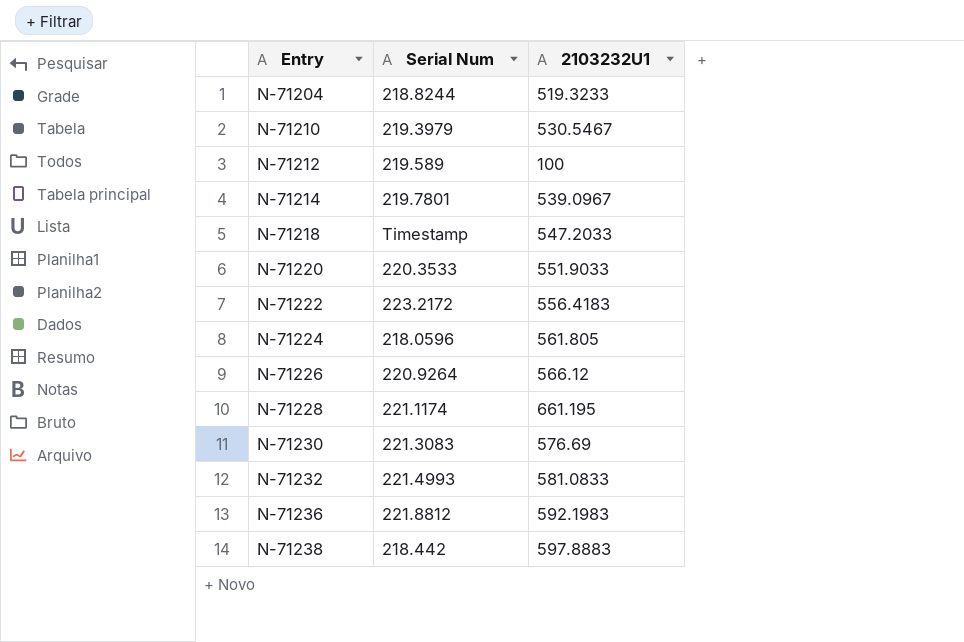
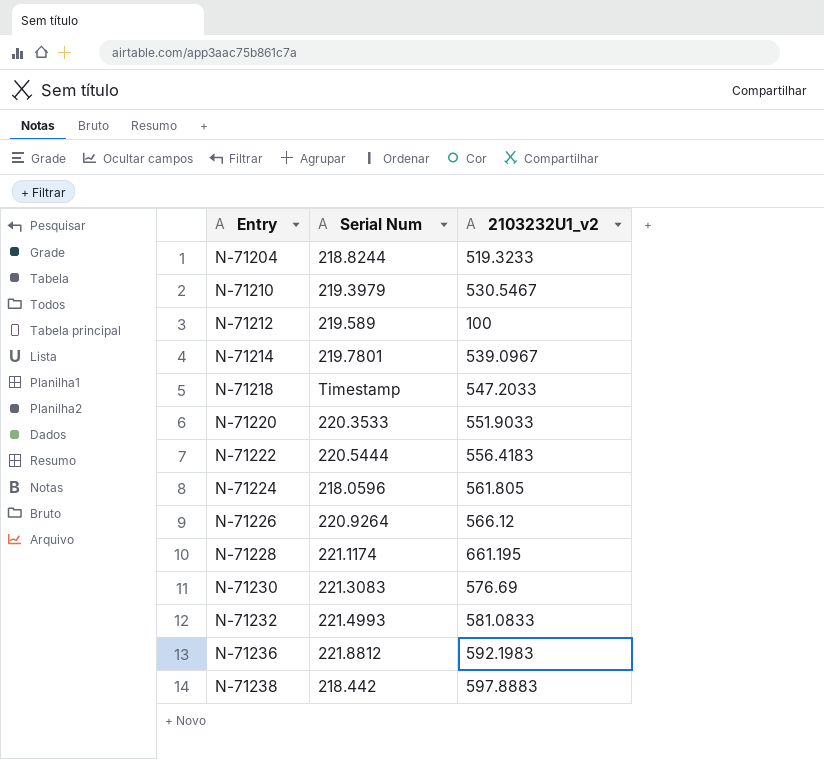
column name: 2103232U1 -> 2103232U1_v2
N-71222 | Serial Num: 223.2172 -> 220.5444

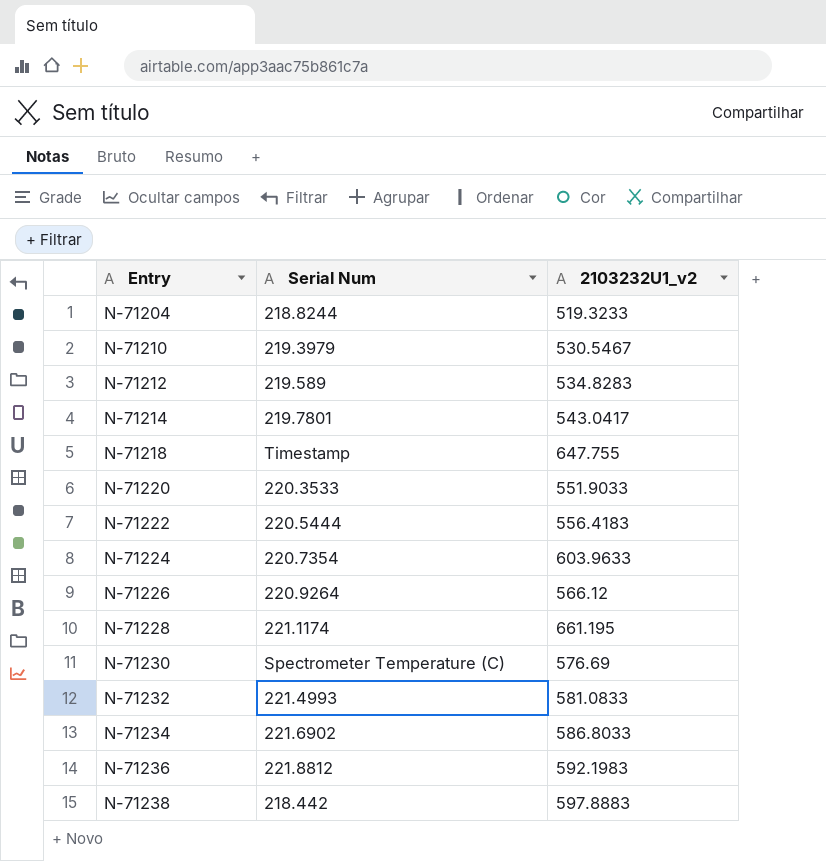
N-71212 | 2103232U1_v2: 100 -> 534.8283
N-71214 | 2103232U1_v2: 539.0967 -> 543.0417
N-71218 | 2103232U1_v2: 547.2033 -> 647.755
N-71224 | Serial Num: 218.0596 -> 220.7354
N-71224 | 2103232U1_v2: 561.805 -> 603.9633
N-71230 | Serial Num: 221.3083 -> Spectrometer Temperature (C)
row N-71234: none -> 221.6902 | 586.8033

